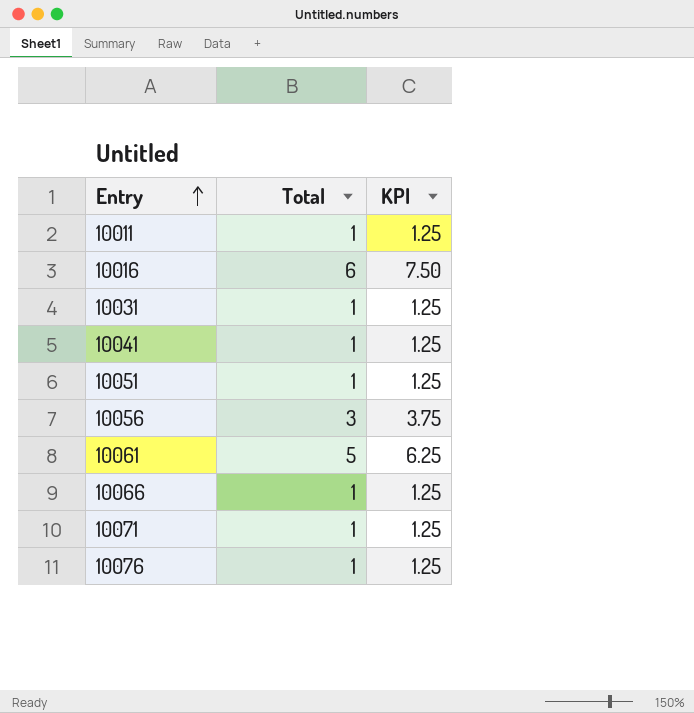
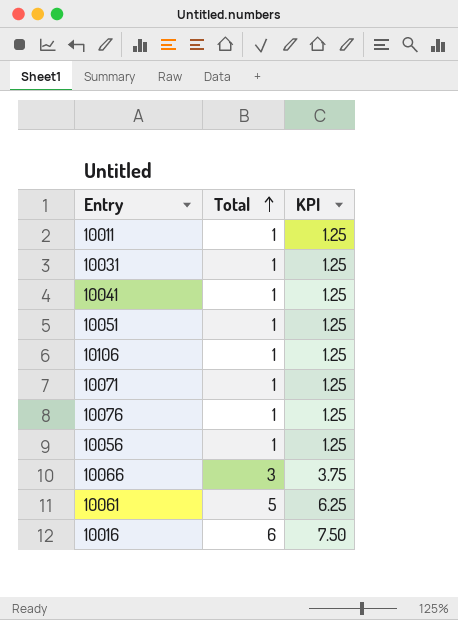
row order: Entry ascending -> Total ascending
row 10106: none -> 1 | 1.25
10056 | Total: 3 -> 1
10056 | KPI: 3.75 -> 1.25
10066 | Total: 1 -> 3
10066 | KPI: 1.25 -> 3.75

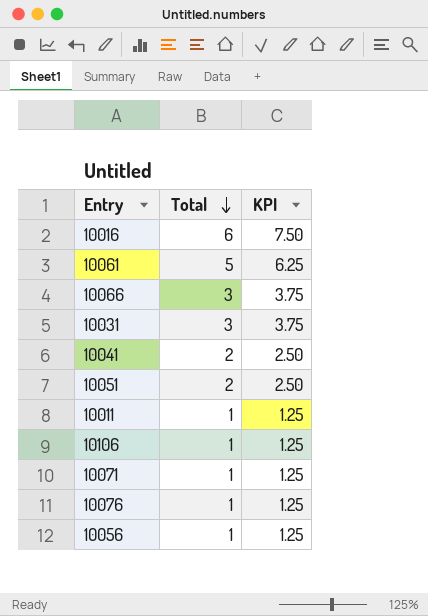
row order: Total ascending -> Total descending
10031 | Total: 1 -> 3
10031 | KPI: 1.25 -> 3.75
10041 | Total: 1 -> 2
10041 | KPI: 1.25 -> 2.50
10051 | Total: 1 -> 2
10051 | KPI: 1.25 -> 2.50

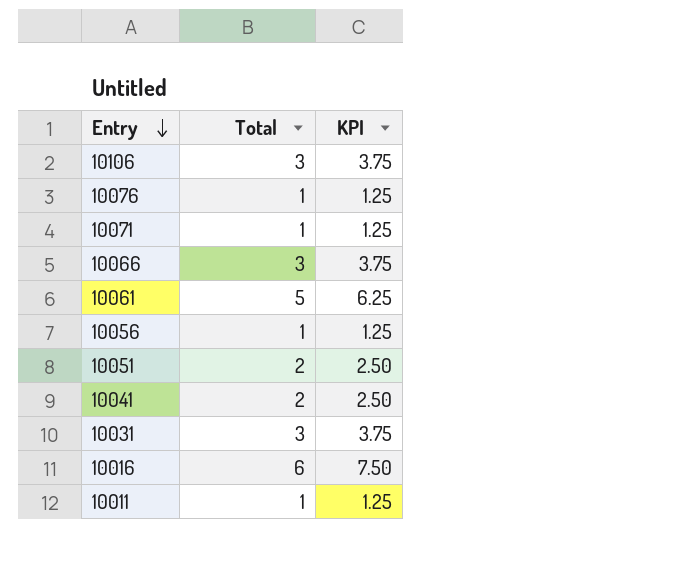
row order: Total descending -> Entry descending
10106 | Total: 1 -> 3
10106 | KPI: 1.25 -> 3.75

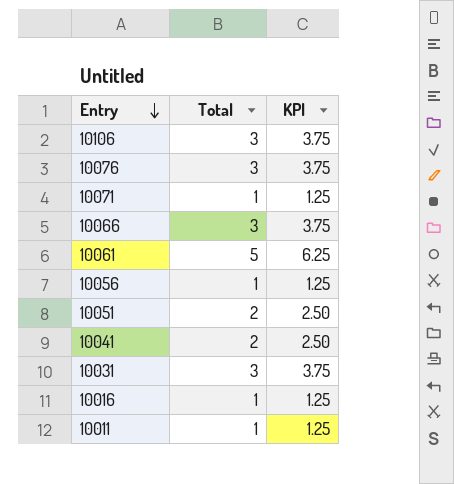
10076 | Total: 1 -> 3
10076 | KPI: 1.25 -> 3.75
10016 | Total: 6 -> 1
10016 | KPI: 7.50 -> 1.25

